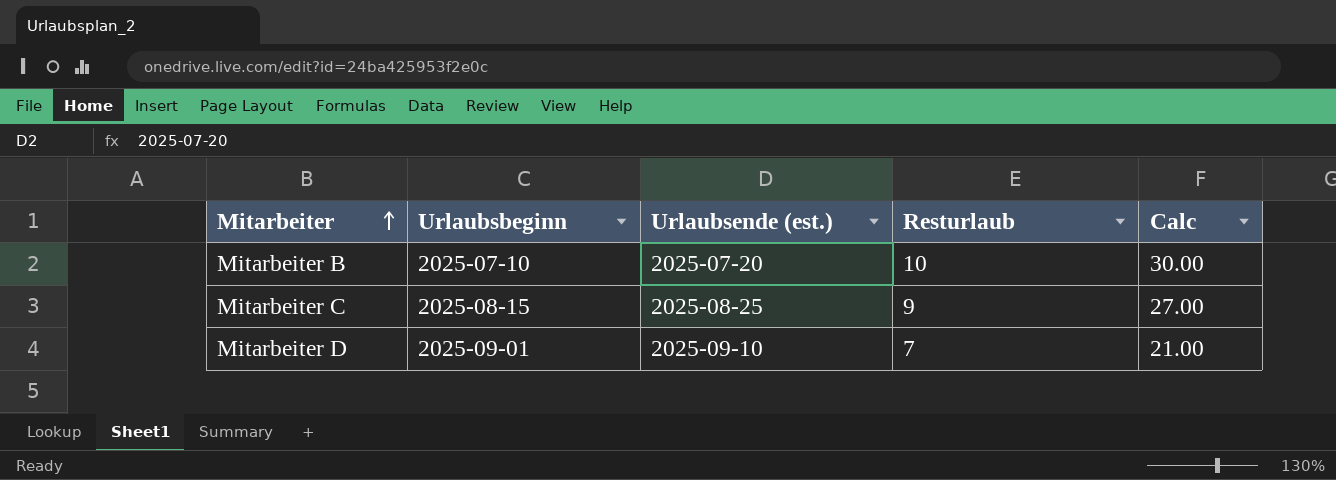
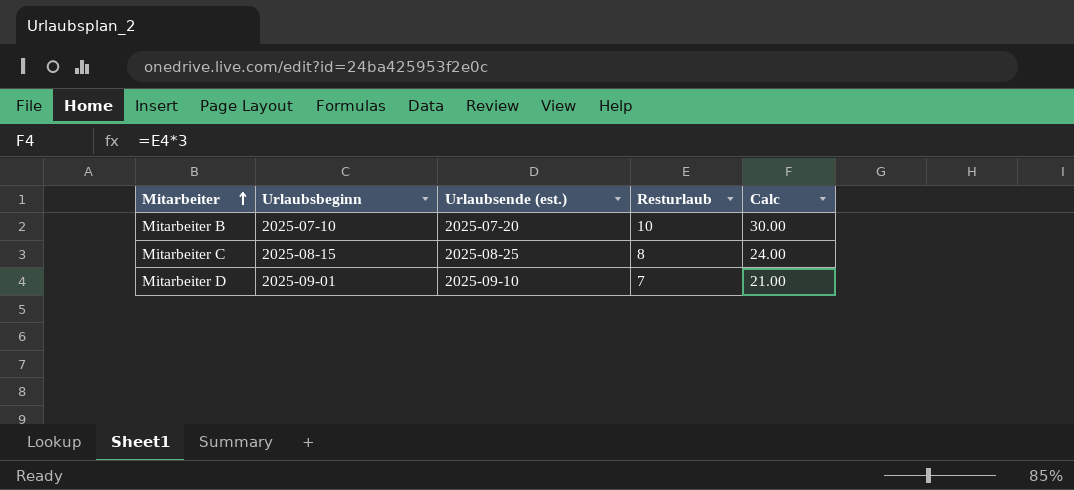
Mitarbeiter C | Resturlaub: 9 -> 8
Mitarbeiter C | Calc: 27.00 -> 24.00

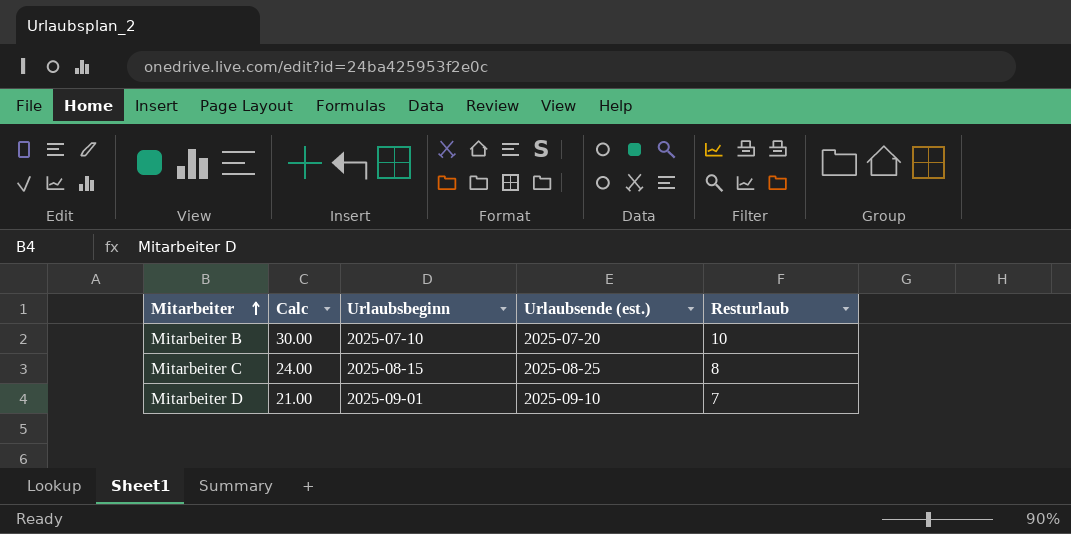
column Calc | position: 5 -> 2

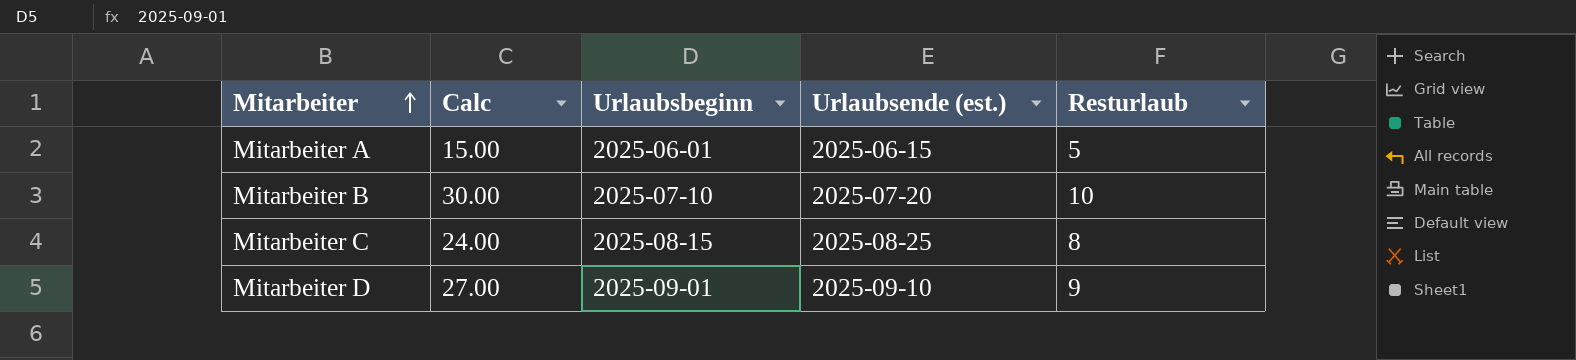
row Mitarbeiter A: none -> 15.00 | 2025-06-01 | 2025-06-15 | 5
Mitarbeiter D | Calc: 21.00 -> 27.00
Mitarbeiter D | Resturlaub: 7 -> 9

